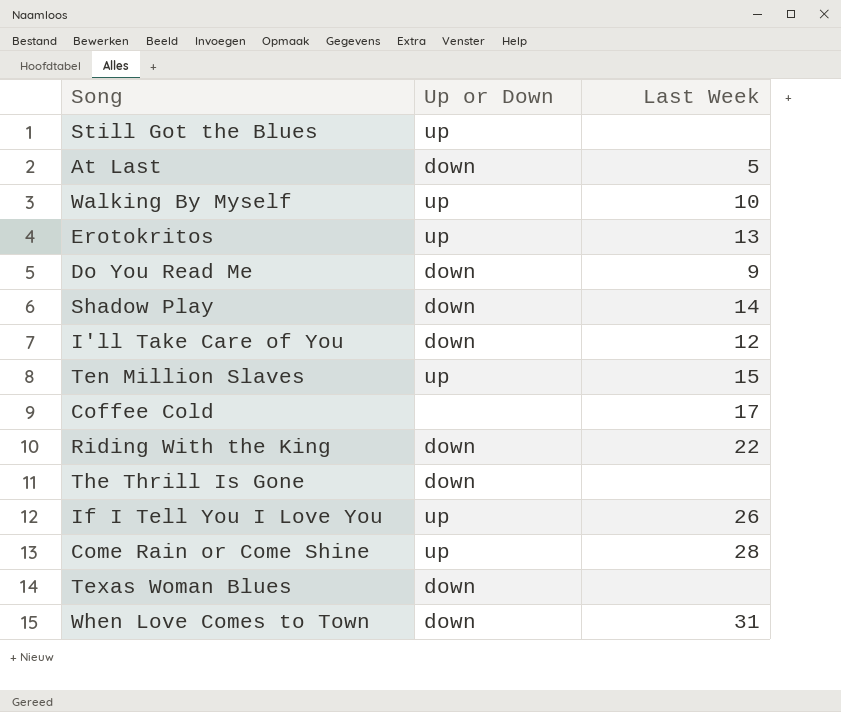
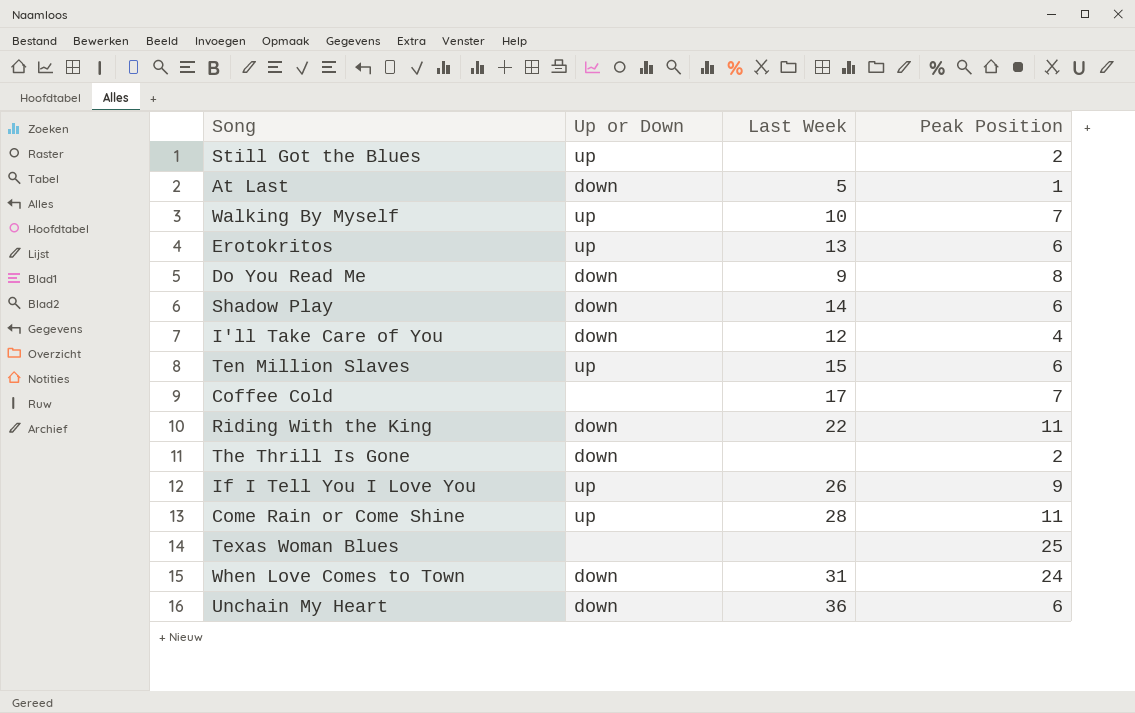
column Peak Position | position: none -> 4
Texas Woman Blues | Up or Down: down -> none
row Unchain My Heart: none -> down | 36 | 6

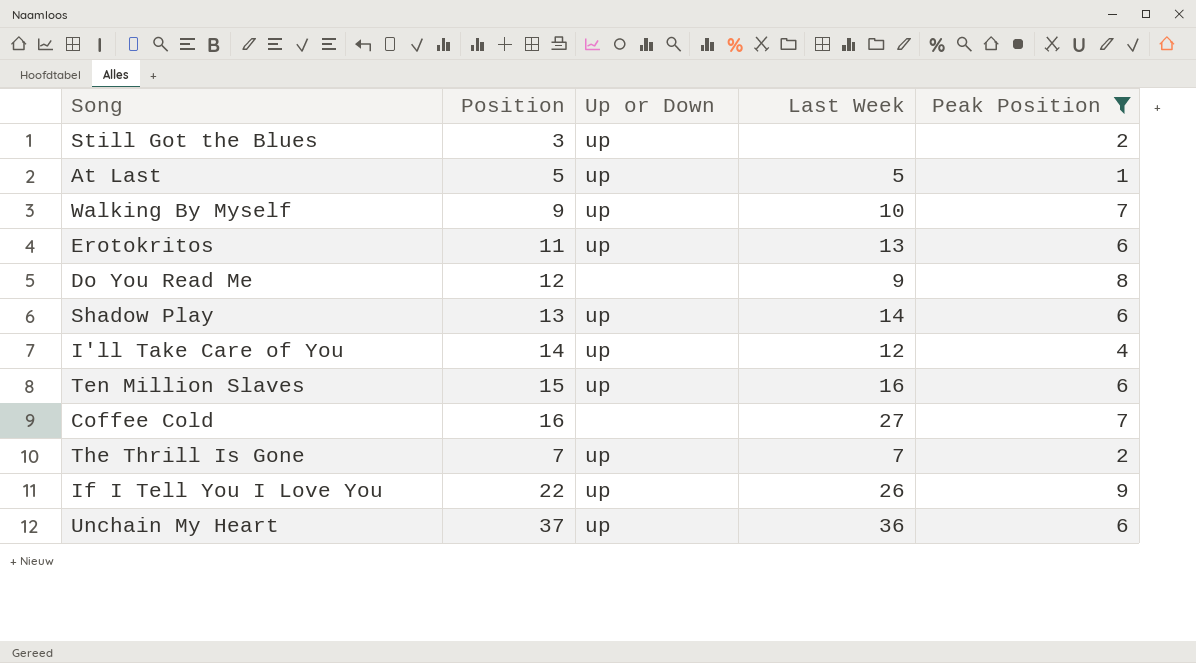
filter: none -> Peak Position <= 9
column Position | position: none -> 2
At Last | Up or Down: down -> up
Do You Read Me | Up or Down: down -> none
Shadow Play | Up or Down: down -> up
I'll Take Care of You | Up or Down: down -> up
Ten Million Slaves | Last Week: 15 -> 16
Coffee Cold | Last Week: 17 -> 27
The Thrill Is Gone | Up or Down: down -> up
The Thrill Is Gone | Last Week: none -> 7
Unchain My Heart | Up or Down: down -> up

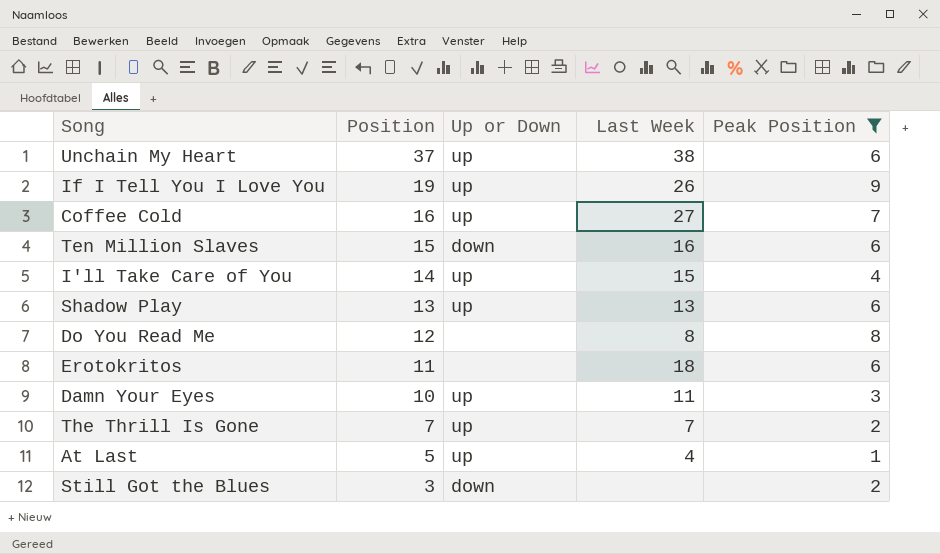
row order: none -> Position descending
row Walking By Myself: 9 | up | 10 | 7 -> none
Unchain My Heart | Last Week: 36 -> 38
If I Tell You I Love You | Position: 22 -> 19
Coffee Cold | Up or Down: none -> up
Ten Million Slaves | Up or Down: up -> down
I'll Take Care of You | Last Week: 12 -> 15
Shadow Play | Last Week: 14 -> 13
Do You Read Me | Last Week: 9 -> 8
Erotokritos | Up or Down: up -> none
Erotokritos | Last Week: 13 -> 18
row Damn Your Eyes: none -> 10 | up | 11 | 3
At Last | Last Week: 5 -> 4
Still Got the Blues | Up or Down: up -> down

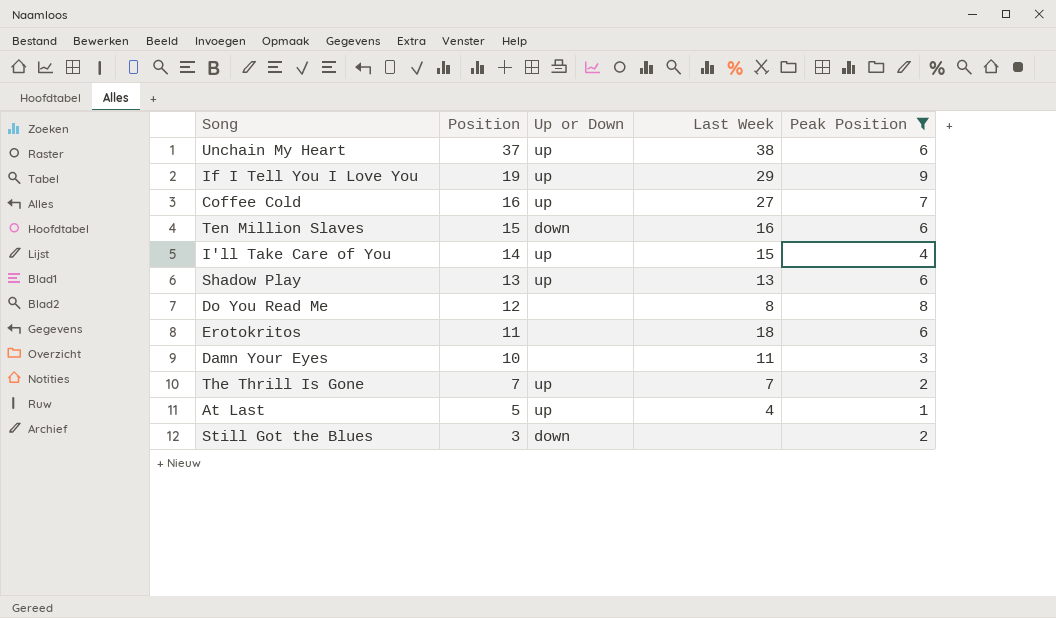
If I Tell You I Love You | Last Week: 26 -> 29
Damn Your Eyes | Up or Down: up -> none

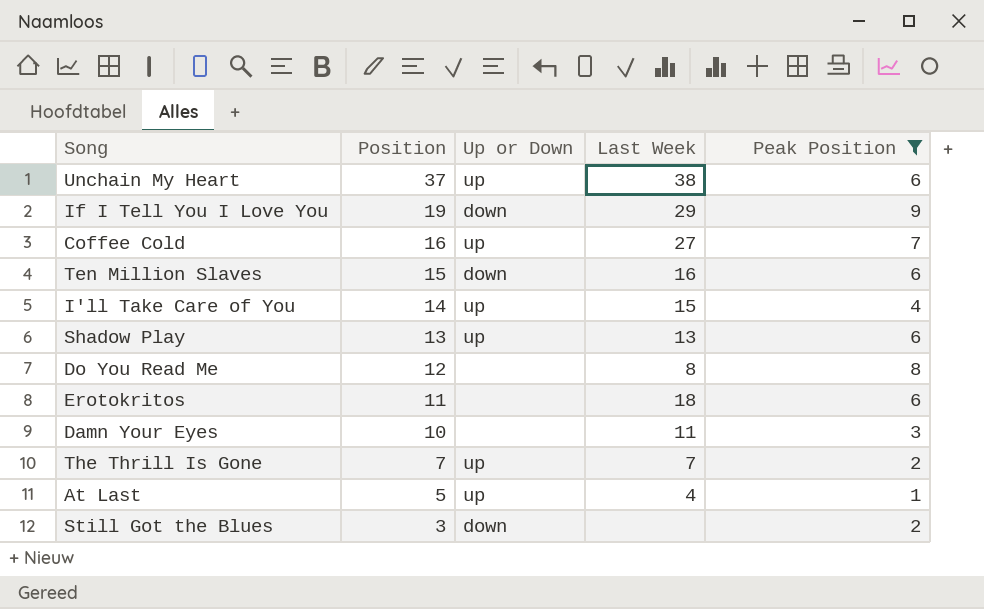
If I Tell You I Love You | Up or Down: up -> down

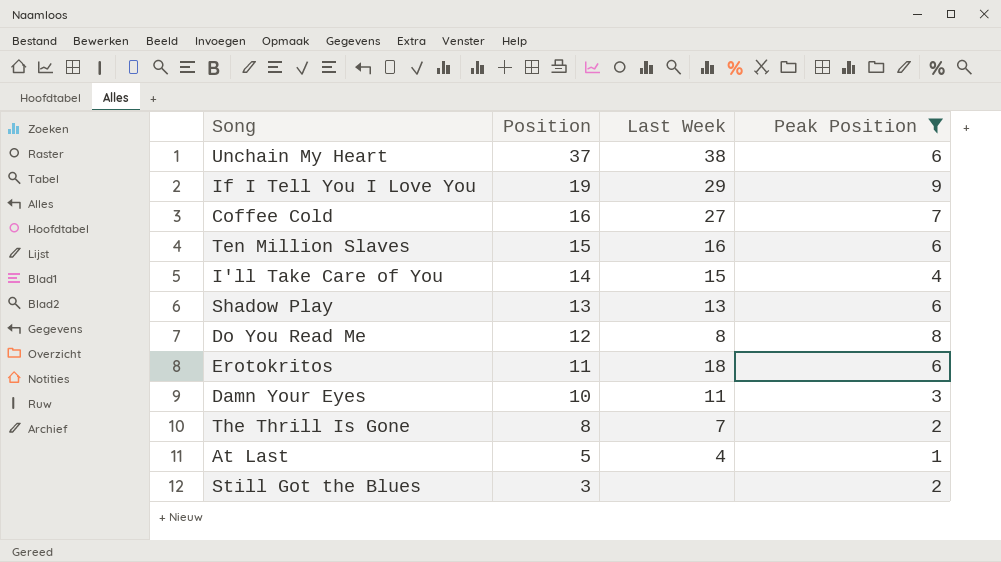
column Up or Down | position: 3 -> none
The Thrill Is Gone | Position: 7 -> 8

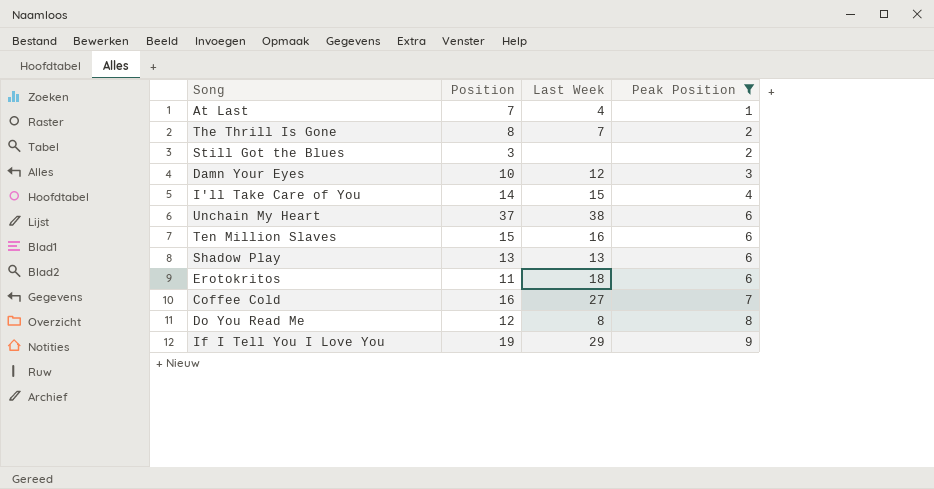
row order: Position descending -> Peak Position ascending
At Last | Position: 5 -> 7
Damn Your Eyes | Last Week: 11 -> 12

